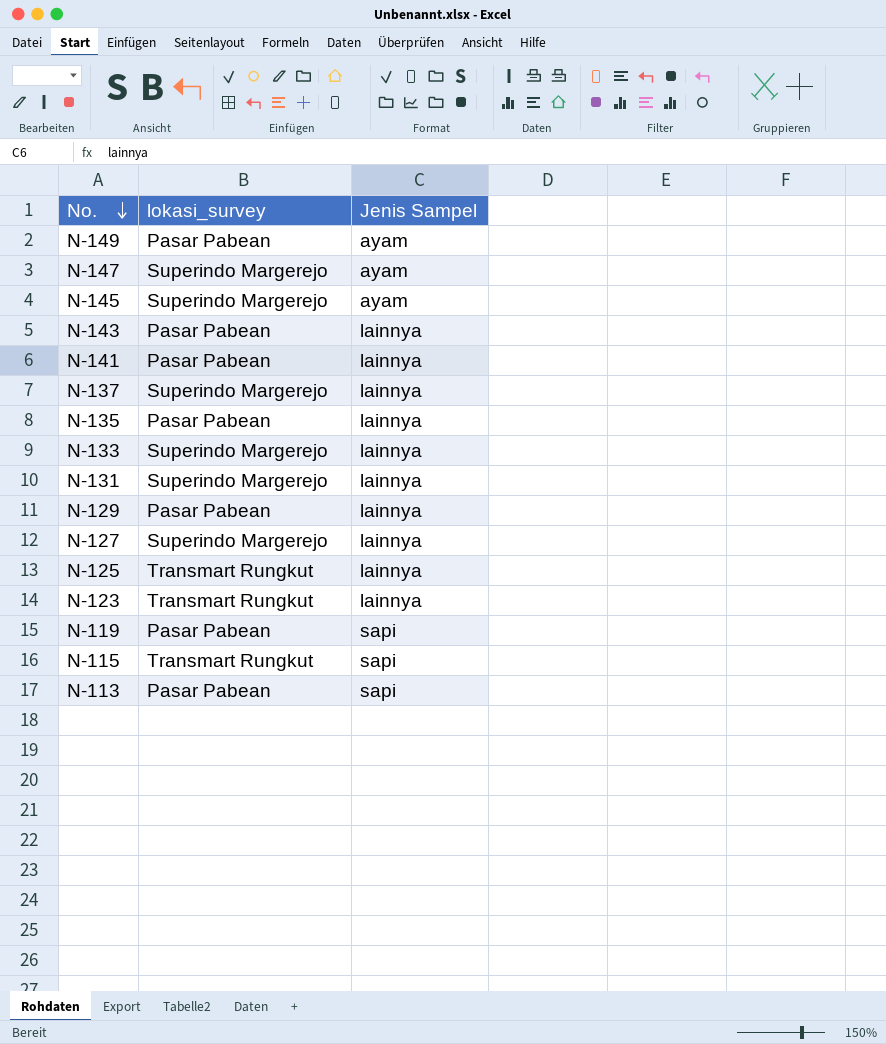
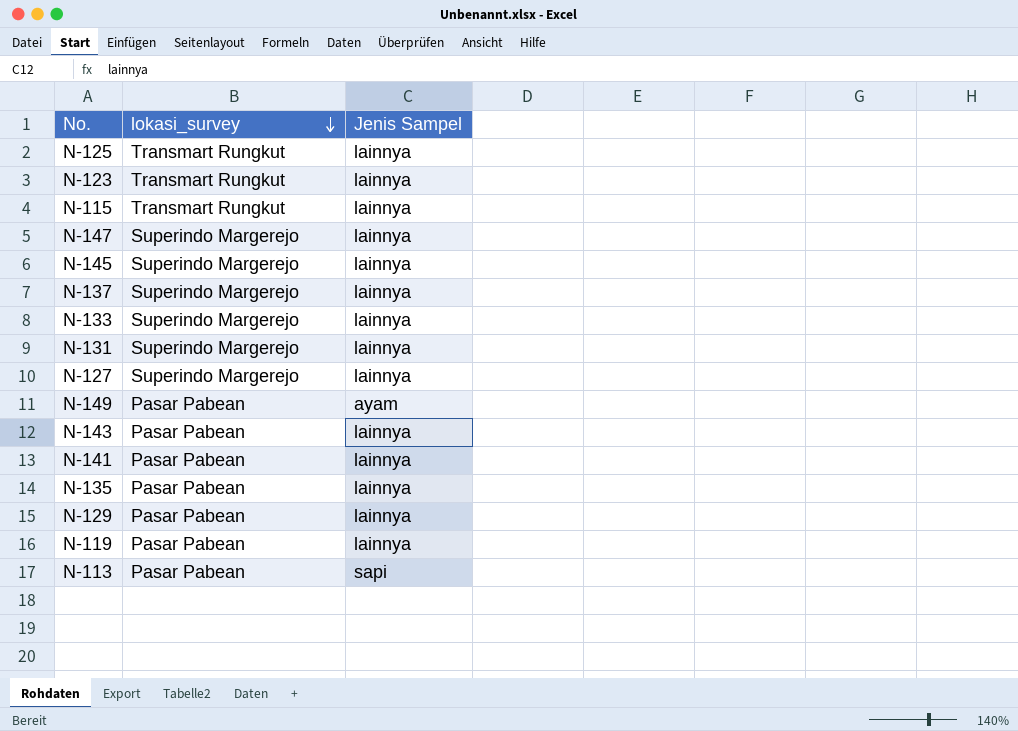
row order: No. descending -> lokasi_survey descending
N-115 | Jenis Sampel: sapi -> lainnya
N-147 | Jenis Sampel: ayam -> lainnya
N-145 | Jenis Sampel: ayam -> lainnya
N-119 | Jenis Sampel: sapi -> lainnya

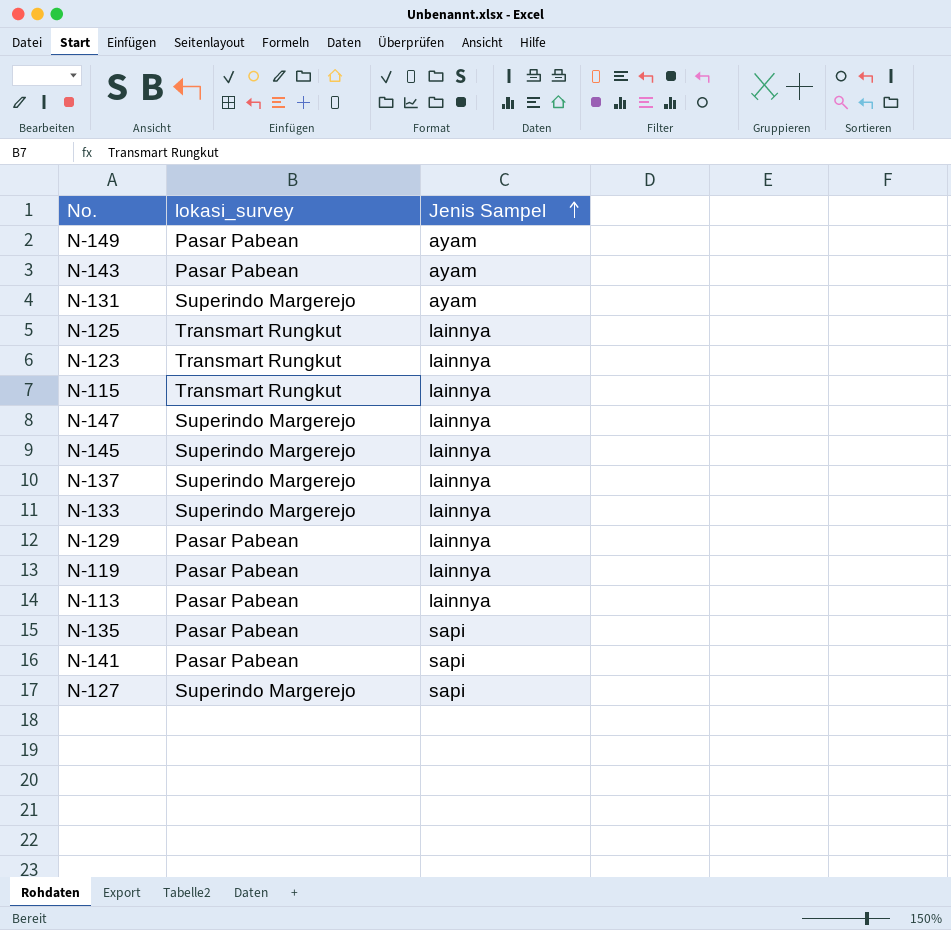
row order: lokasi_survey descending -> Jenis Sampel ascending
N-143 | Jenis Sampel: lainnya -> ayam
N-131 | Jenis Sampel: lainnya -> ayam
N-113 | Jenis Sampel: sapi -> lainnya
N-135 | Jenis Sampel: lainnya -> sapi
N-141 | Jenis Sampel: lainnya -> sapi
N-127 | Jenis Sampel: lainnya -> sapi

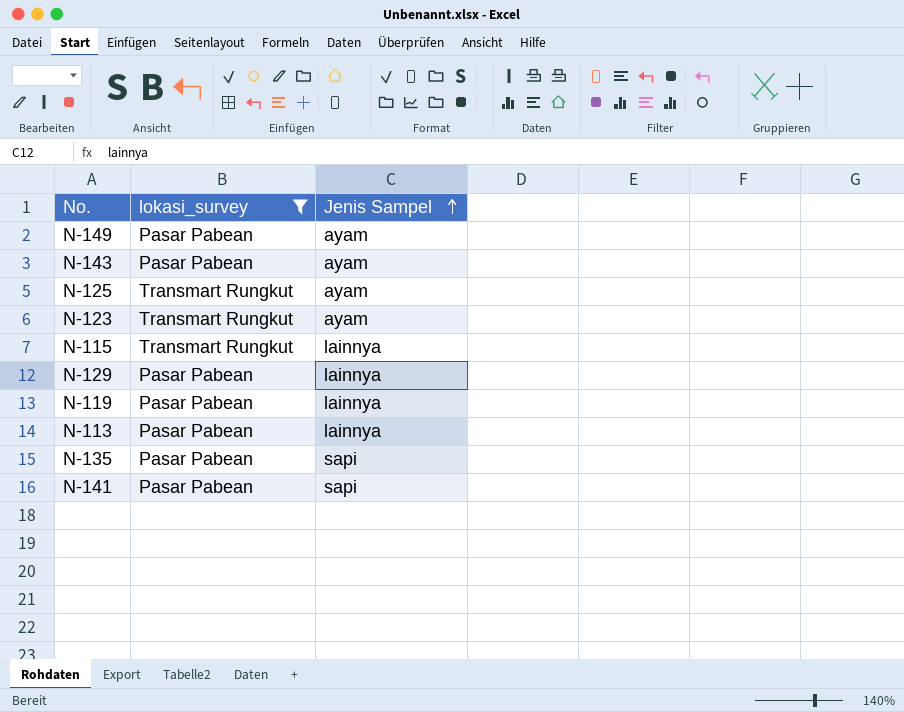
filter: none -> lokasi_survey != Superindo Margerejo
N-125 | Jenis Sampel: lainnya -> ayam
N-123 | Jenis Sampel: lainnya -> ayam

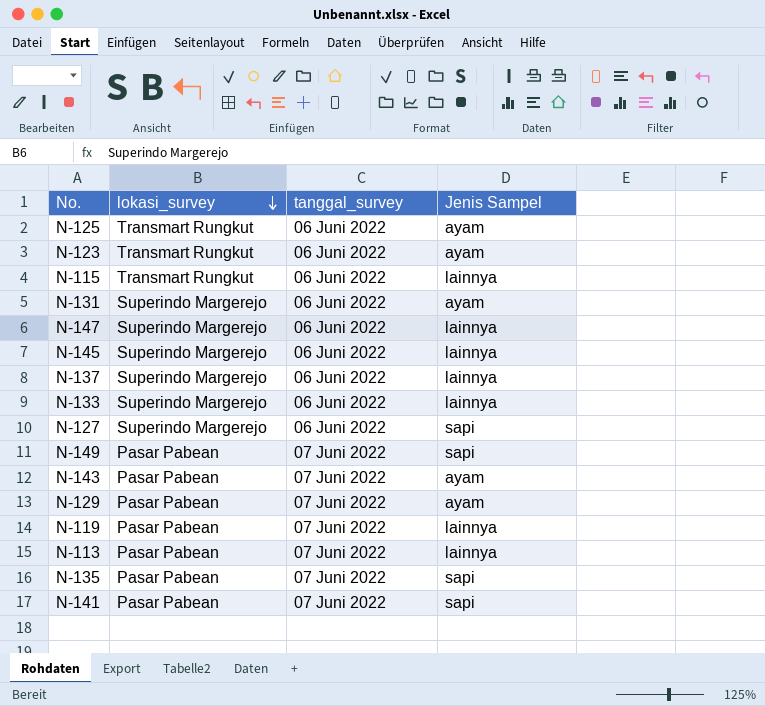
filter: lokasi_survey != Superindo Margerejo -> none
row order: Jenis Sampel ascending -> lokasi_survey descending
column tanggal_survey | position: none -> 3
N-149 | Jenis Sampel: ayam -> sapi
N-129 | Jenis Sampel: lainnya -> ayam

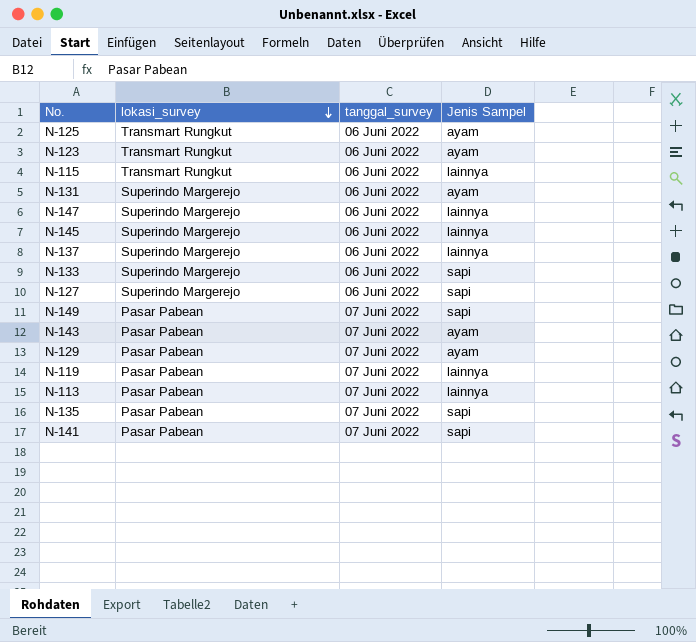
N-133 | Jenis Sampel: lainnya -> sapi

